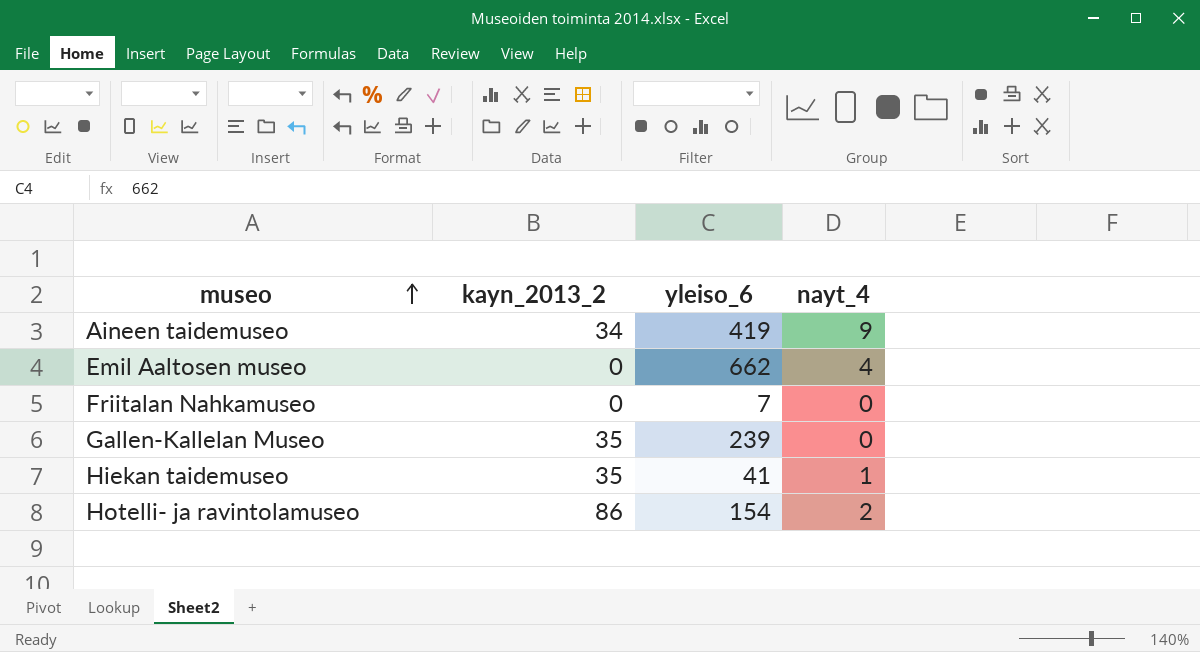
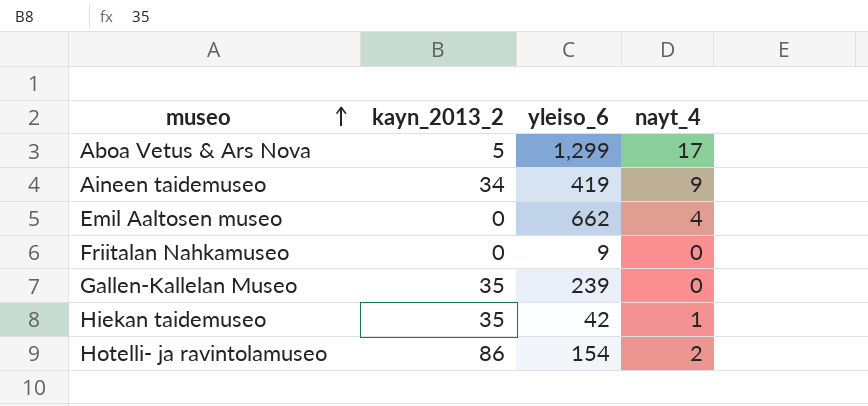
row Aboa Vetus & Ars Nova: none -> 5 | 1,299 | 17
Friitalan Nahkamuseo | yleiso_6: 7 -> 9
Hiekan taidemuseo | yleiso_6: 41 -> 42

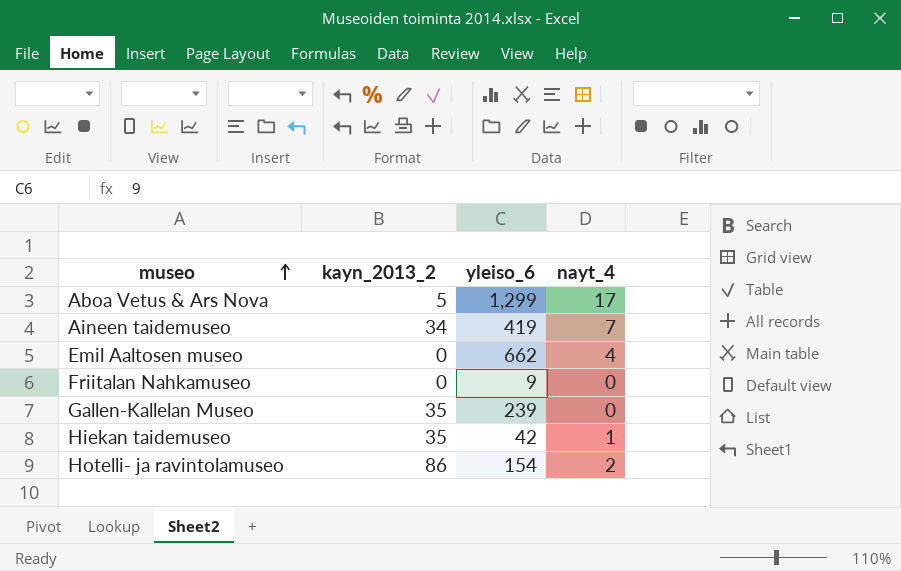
Aineen taidemuseo | nayt_4: 9 -> 7

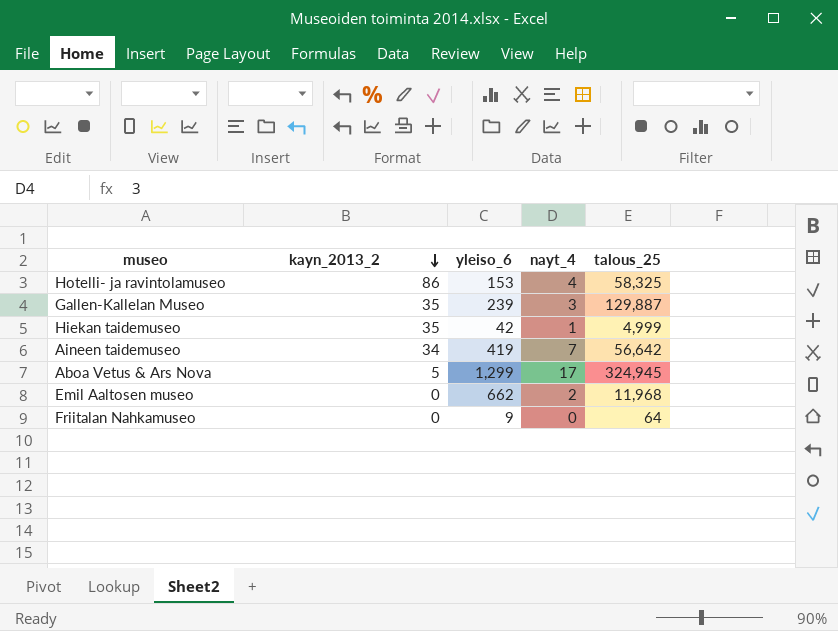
row order: museo ascending -> kayn_2013_2 descending
column talous_25 | position: none -> 5
Hotelli- ja ravintolamuseo | yleiso_6: 154 -> 153
Hotelli- ja ravintolamuseo | nayt_4: 2 -> 4
Gallen-Kallelan Museo | nayt_4: 0 -> 3
Emil Aaltosen museo | nayt_4: 4 -> 2

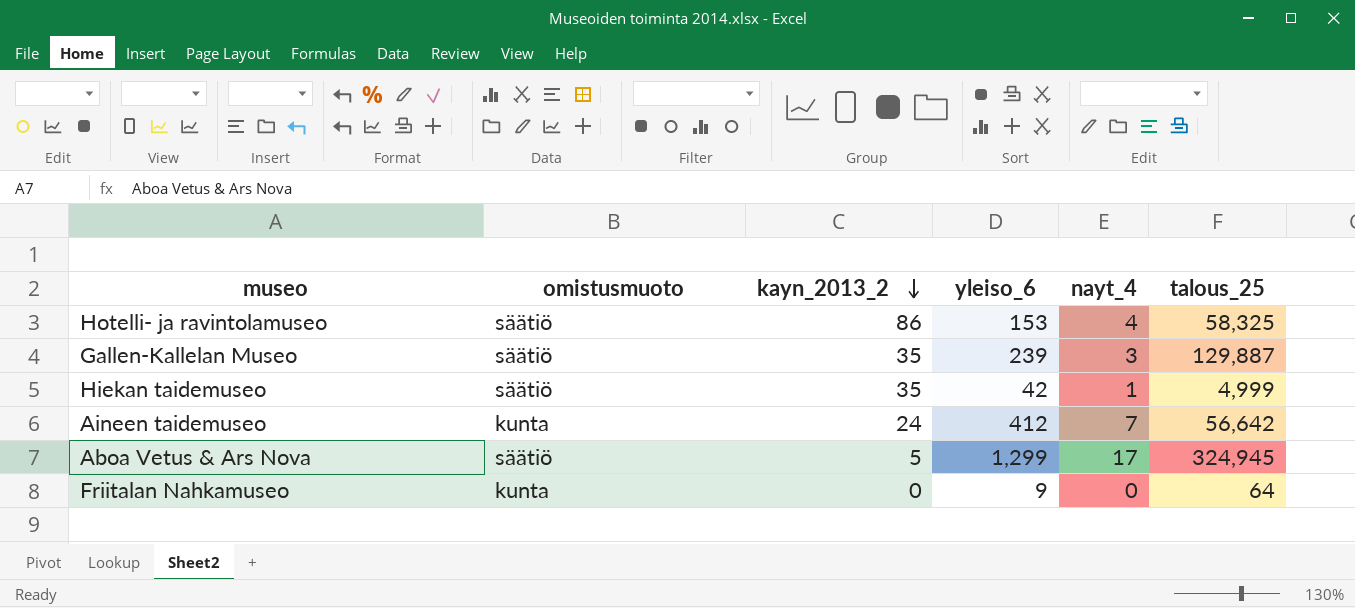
column omistusmuoto | position: none -> 2
row Emil Aaltosen museo: 0 | 662 | 2 | 11,968 -> none
Aineen taidemuseo | kayn_2013_2: 34 -> 24
Aineen taidemuseo | yleiso_6: 419 -> 412

